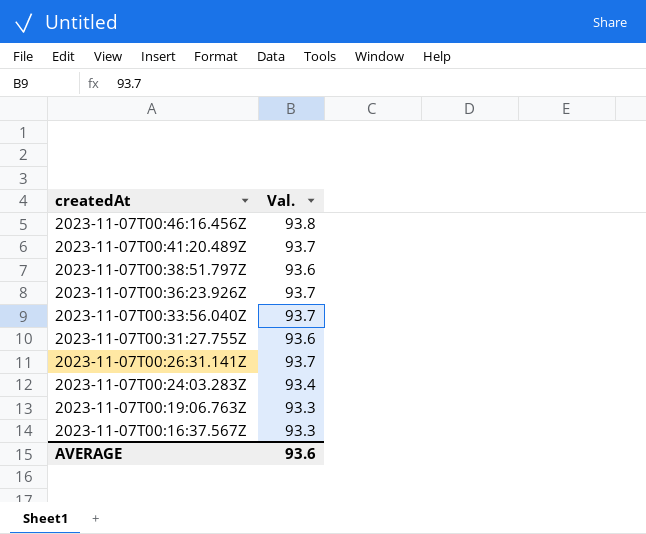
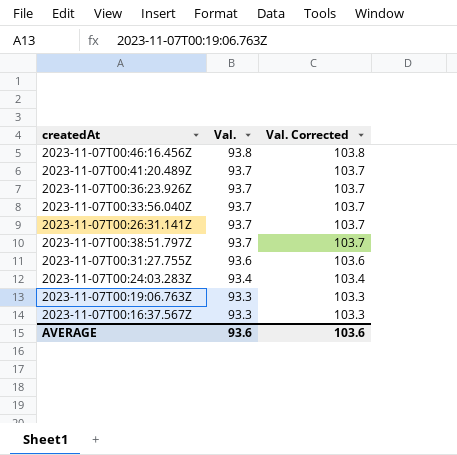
row order: createdAt descending -> Val. descending
column Val. Corrected | formula: none -> [Val.] + 10
2023-11-07T00:38:51.797Z | Val.: 93.6 -> 93.7

